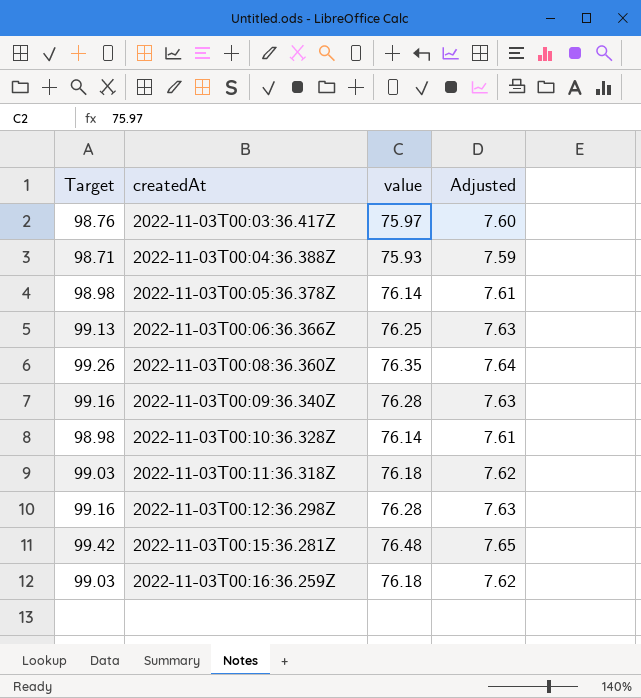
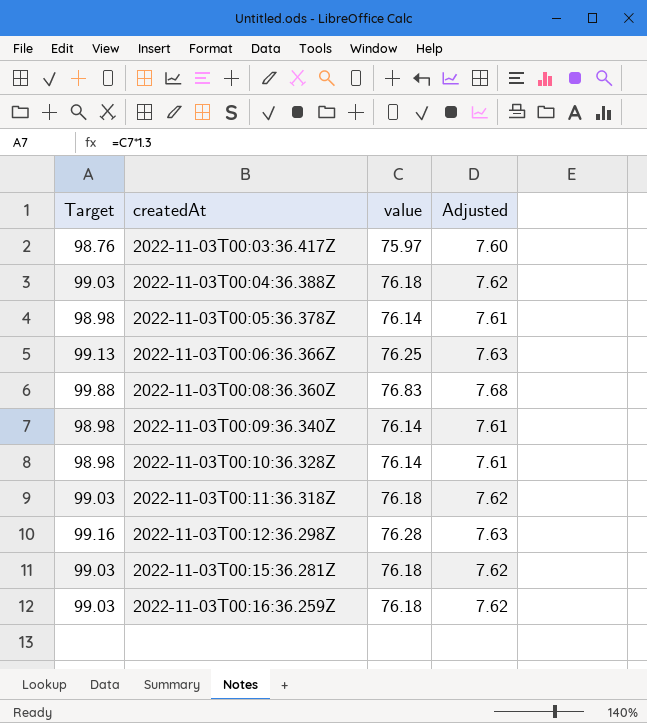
2022-11-03T00:04:36.388Z | Target: 98.71 -> 99.03
2022-11-03T00:04:36.388Z | value: 75.93 -> 76.18
2022-11-03T00:04:36.388Z | Adjusted: 7.59 -> 7.62
2022-11-03T00:08:36.360Z | Target: 99.26 -> 99.88
2022-11-03T00:08:36.360Z | value: 76.35 -> 76.83
2022-11-03T00:08:36.360Z | Adjusted: 7.64 -> 7.68
2022-11-03T00:09:36.340Z | Target: 99.16 -> 98.98
2022-11-03T00:09:36.340Z | value: 76.28 -> 76.14
2022-11-03T00:09:36.340Z | Adjusted: 7.63 -> 7.61
2022-11-03T00:15:36.281Z | Target: 99.42 -> 99.03
2022-11-03T00:15:36.281Z | value: 76.48 -> 76.18
2022-11-03T00:15:36.281Z | Adjusted: 7.65 -> 7.62

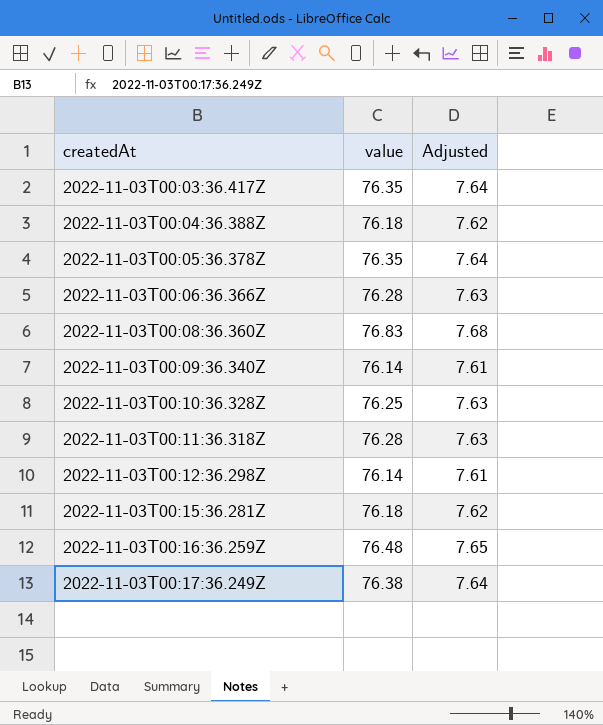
column Target | formula: [value] * 1.3 -> none
2022-11-03T00:03:36.417Z | value: 75.97 -> 76.35
2022-11-03T00:03:36.417Z | Adjusted: 7.60 -> 7.64
2022-11-03T00:05:36.378Z | value: 76.14 -> 76.35
2022-11-03T00:05:36.378Z | Adjusted: 7.61 -> 7.64
2022-11-03T00:06:36.366Z | value: 76.25 -> 76.28
2022-11-03T00:10:36.328Z | value: 76.14 -> 76.25
2022-11-03T00:10:36.328Z | Adjusted: 7.61 -> 7.63
2022-11-03T00:11:36.318Z | value: 76.18 -> 76.28
2022-11-03T00:11:36.318Z | Adjusted: 7.62 -> 7.63
2022-11-03T00:12:36.298Z | value: 76.28 -> 76.14
2022-11-03T00:12:36.298Z | Adjusted: 7.63 -> 7.61
2022-11-03T00:16:36.259Z | value: 76.18 -> 76.48
2022-11-03T00:16:36.259Z | Adjusted: 7.62 -> 7.65
row 2022-11-03T00:17:36.249Z: none -> 76.38 | 7.64

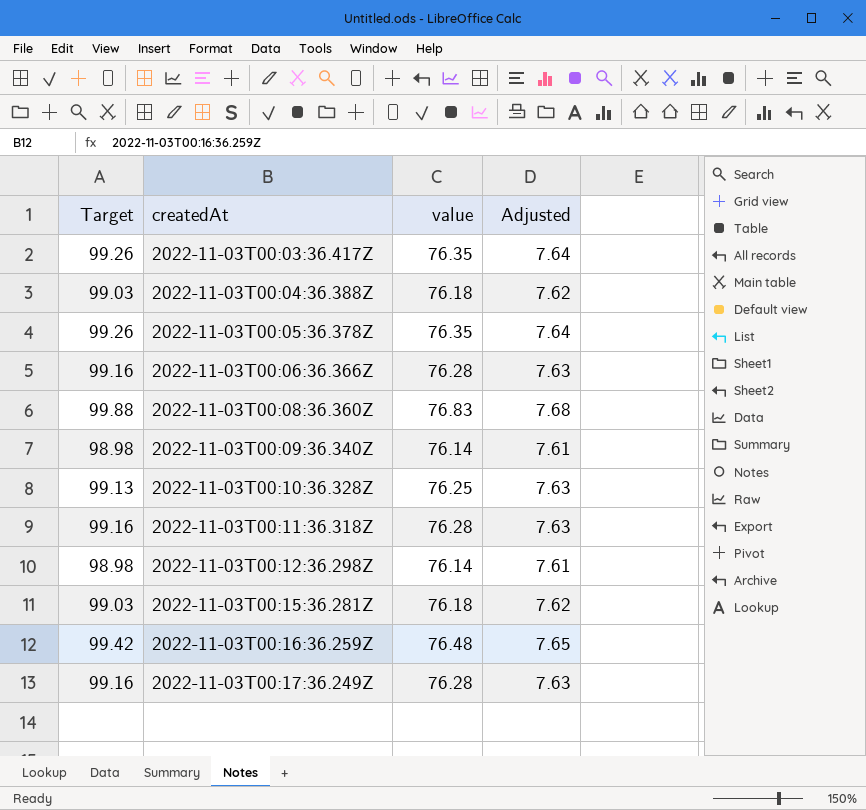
column Target | formula: none -> [value] * 1.3
2022-11-03T00:17:36.249Z | value: 76.38 -> 76.28
2022-11-03T00:17:36.249Z | Adjusted: 7.64 -> 7.63

